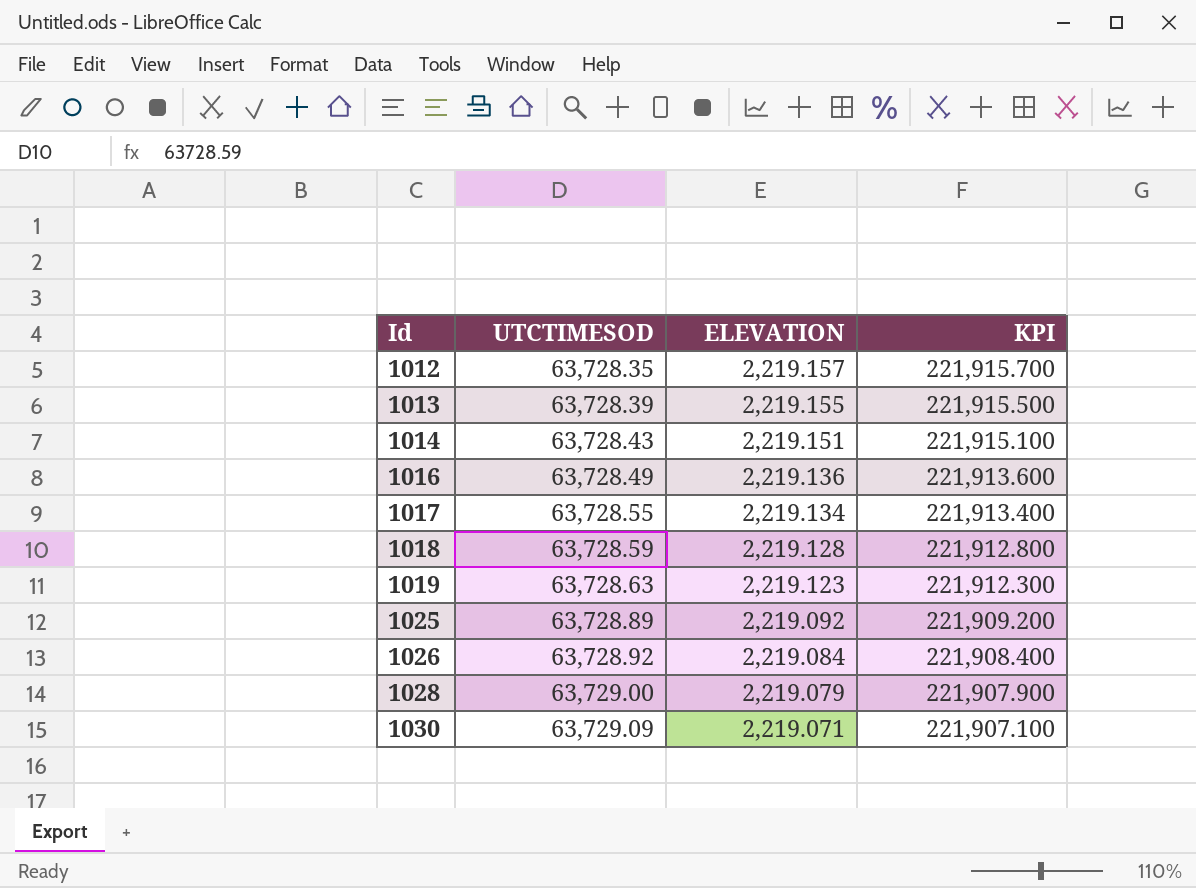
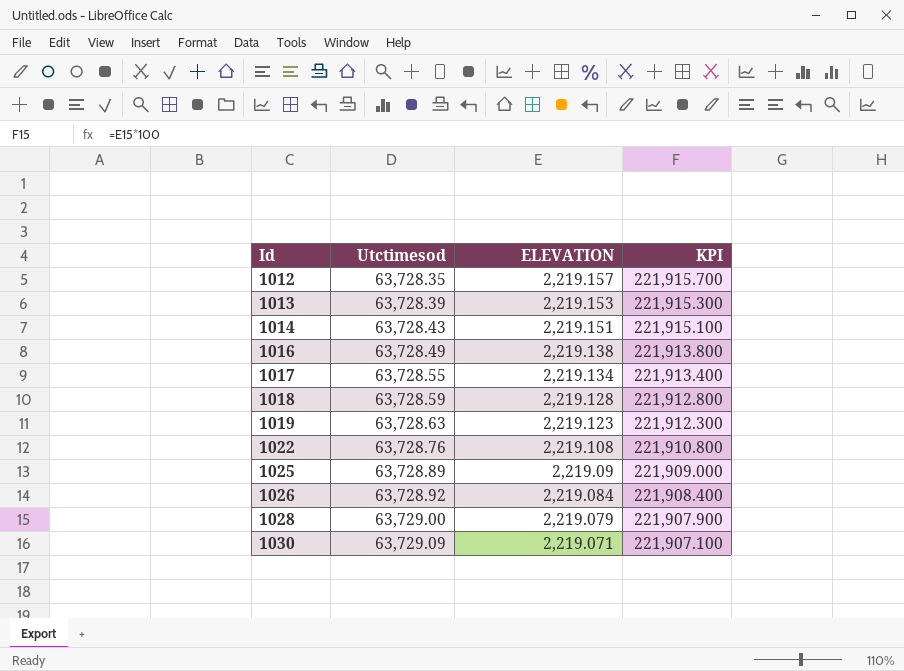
column name: UTCTIMESOD -> Utctimesod
1013 | ELEVATION: 2,219.155 -> 2,219.153
1013 | KPI: 221,915.500 -> 221,915.300
1016 | ELEVATION: 2,219.136 -> 2,219.138
1016 | KPI: 221,913.600 -> 221,913.800
row 1022: none -> 63,728.76 | 2,219.108 | 221,910.800
1025 | ELEVATION: 2,219.092 -> 2,219.09
1025 | KPI: 221,909.200 -> 221,909.000

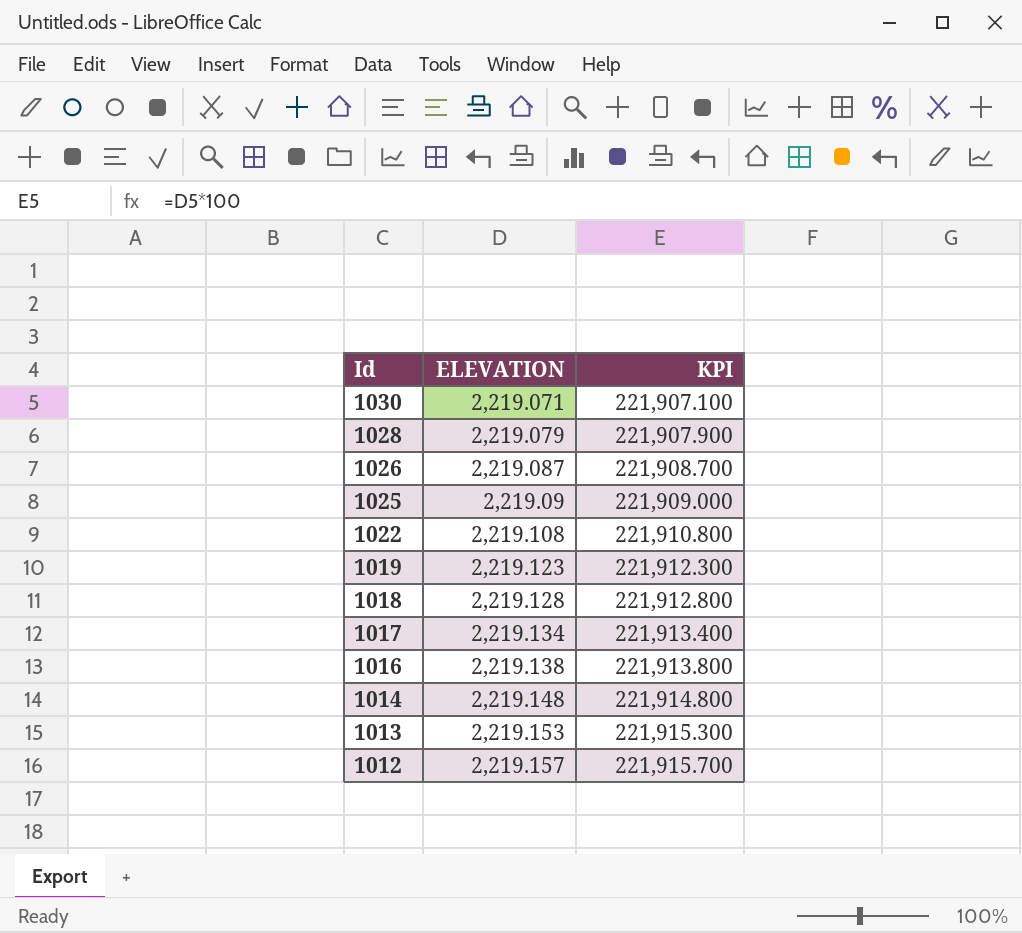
row order: Id ascending -> Id descending
column Utctimesod | position: 2 -> none
1026 | ELEVATION: 2,219.084 -> 2,219.087
1026 | KPI: 221,908.400 -> 221,908.700
1014 | ELEVATION: 2,219.151 -> 2,219.148
1014 | KPI: 221,915.100 -> 221,914.800

